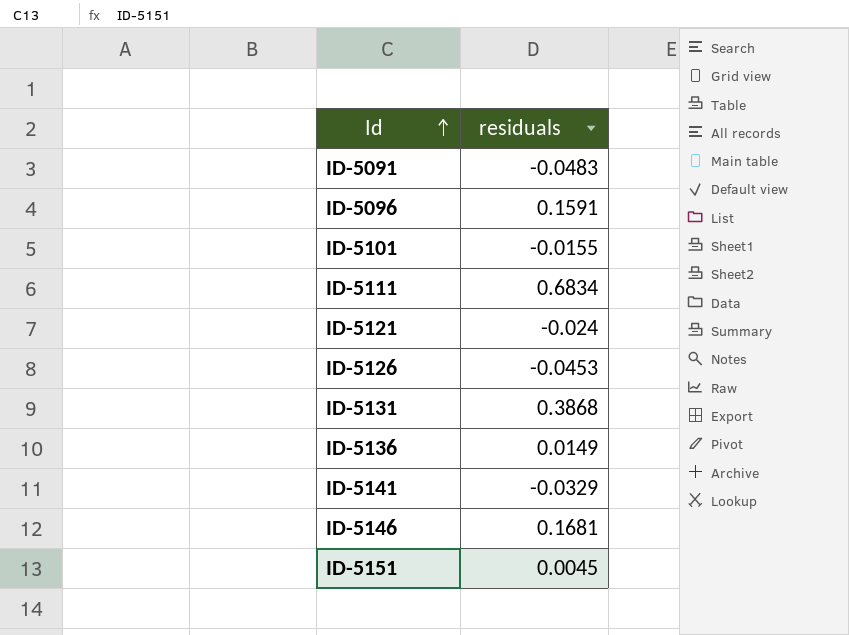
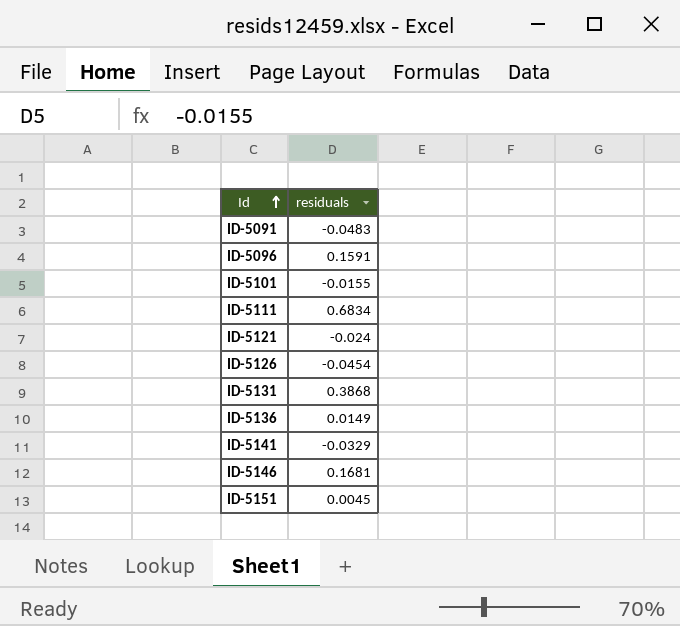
ID-5126 | residuals: -0.0453 -> -0.0454

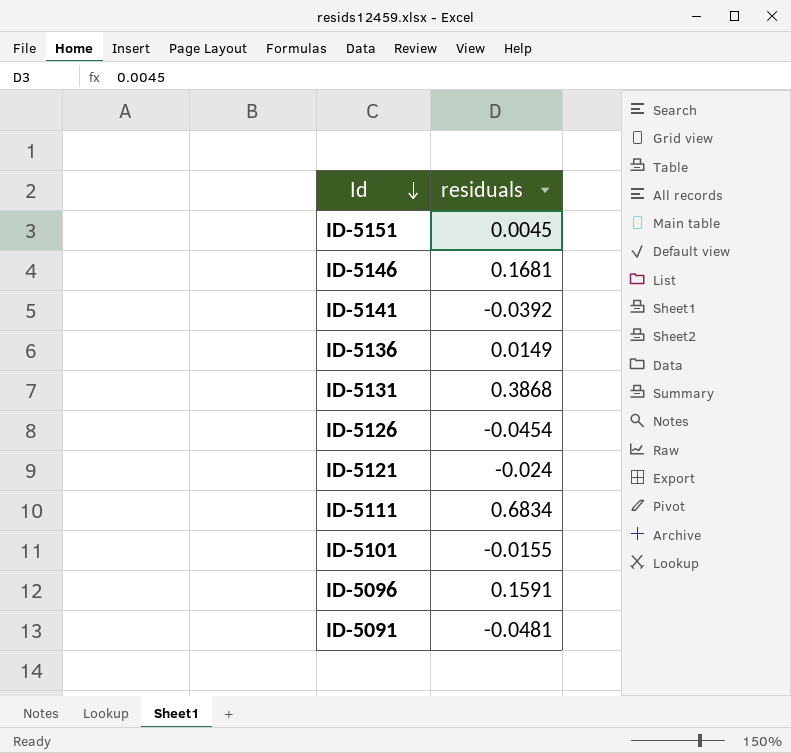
row order: Id ascending -> Id descending
ID-5141 | residuals: -0.0329 -> -0.0392
ID-5091 | residuals: -0.0483 -> -0.0481

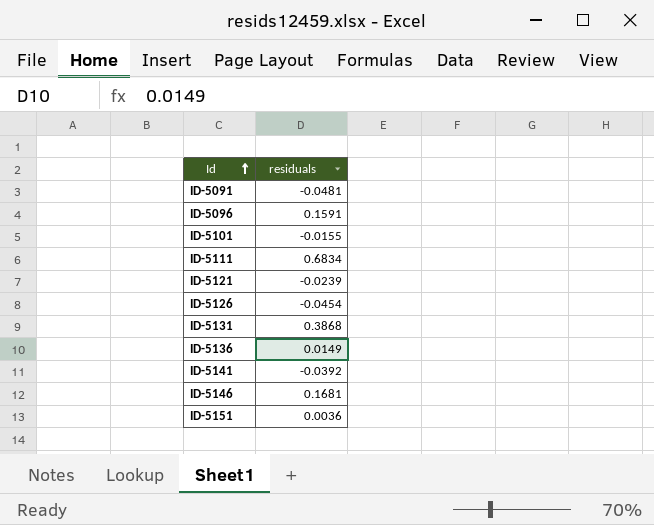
row order: Id descending -> Id ascending
ID-5121 | residuals: -0.024 -> -0.0239
ID-5151 | residuals: 0.0045 -> 0.0036

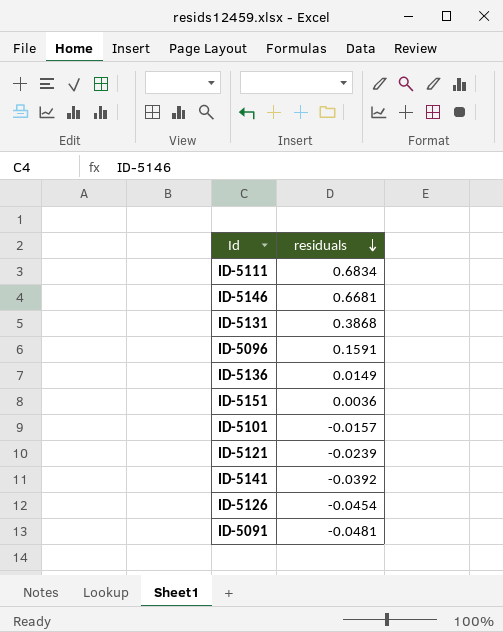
row order: Id ascending -> residuals descending
ID-5146 | residuals: 0.1681 -> 0.6681
ID-5101 | residuals: -0.0155 -> -0.0157

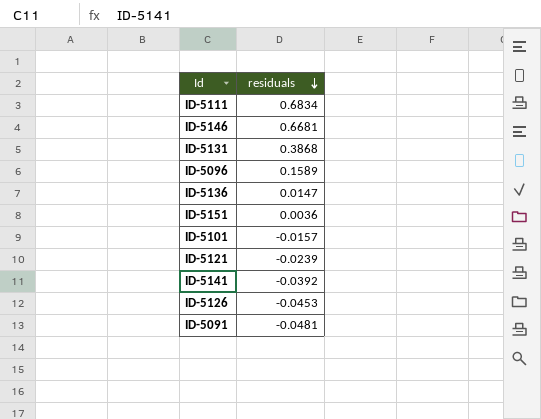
ID-5096 | residuals: 0.1591 -> 0.1589
ID-5136 | residuals: 0.0149 -> 0.0147
ID-5126 | residuals: -0.0454 -> -0.0453

